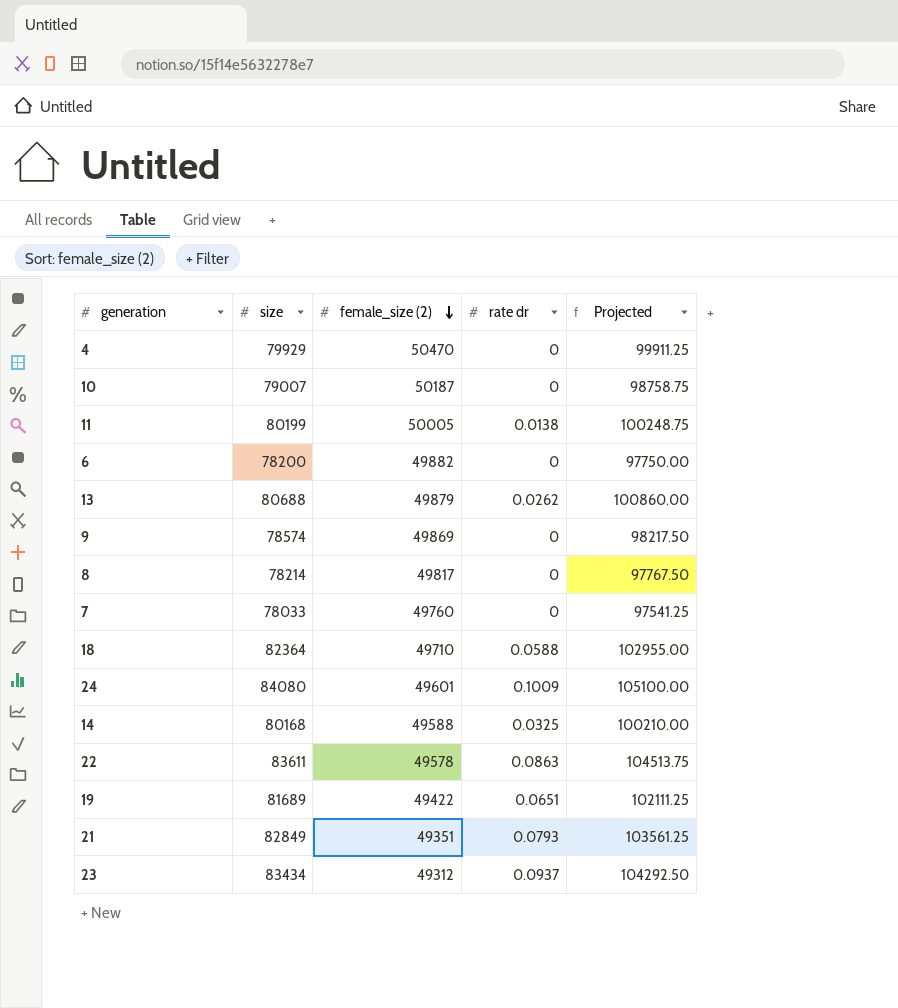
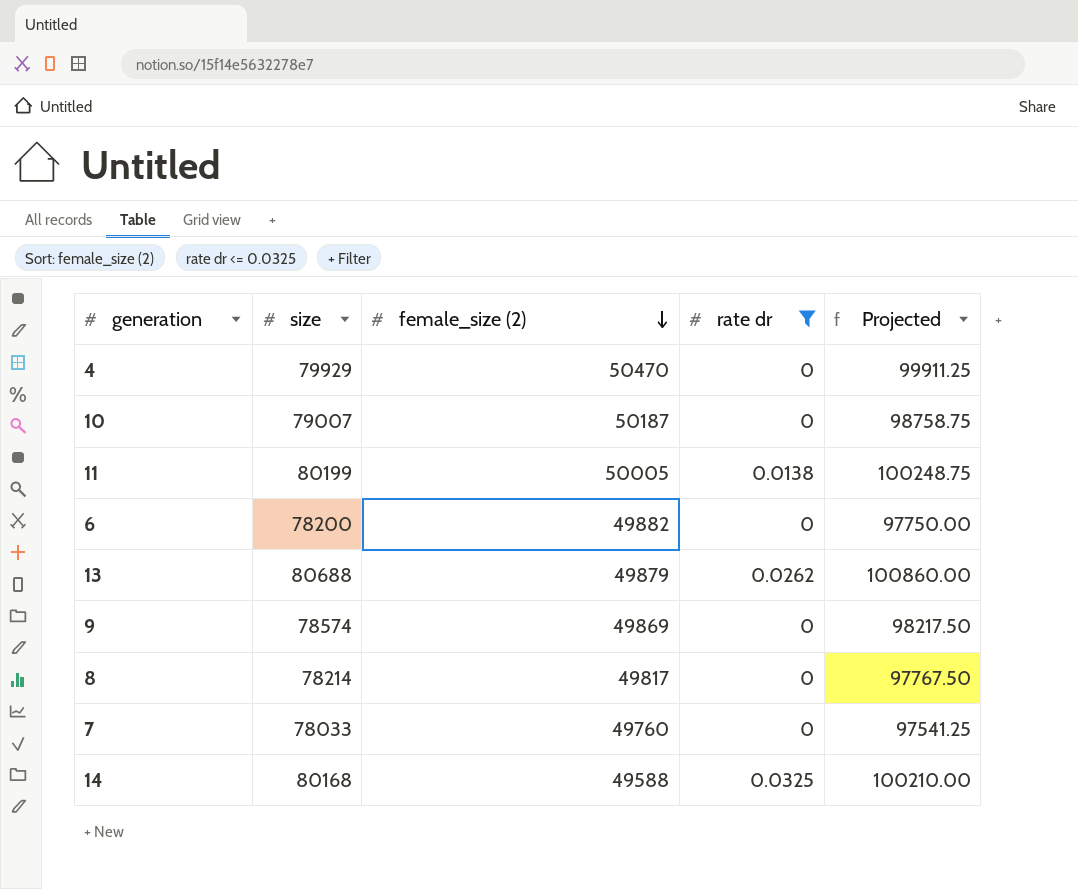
filter: none -> rate dr <= 0.0325

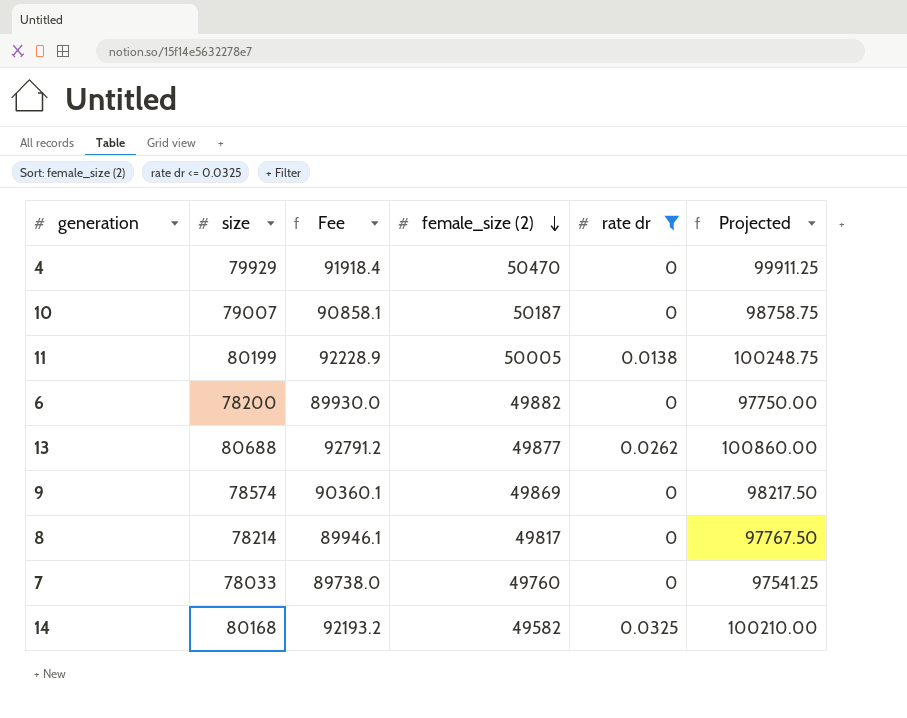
column Fee | formula: none -> [size] * 1.15
13 | female_size (2): 49879 -> 49877
14 | female_size (2): 49588 -> 49582

